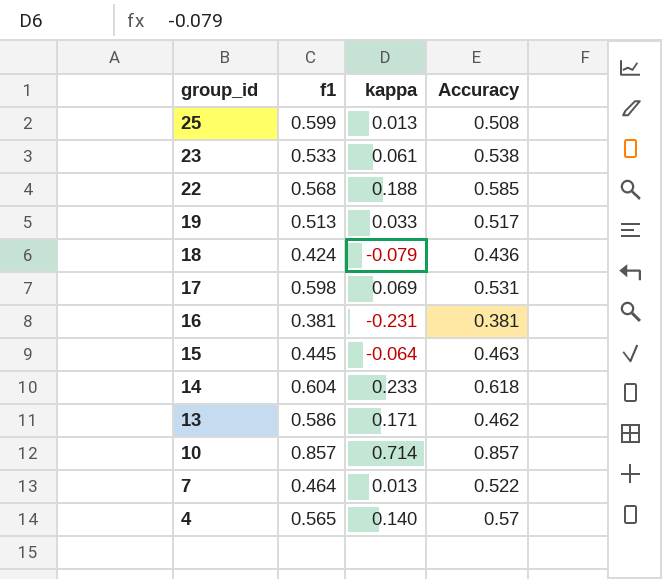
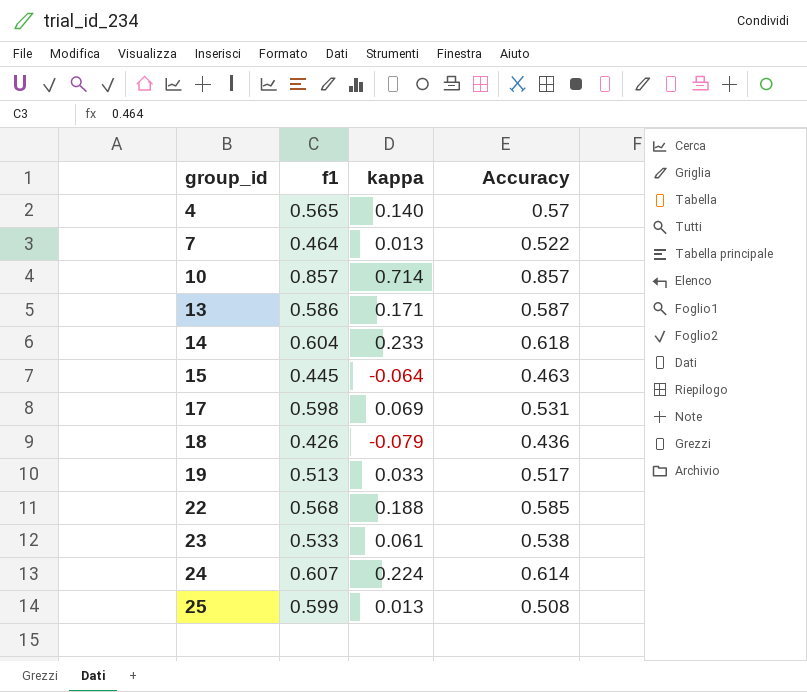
row order: group_id descending -> group_id ascending
row 16: 0.381 | -0.231 | 0.381 -> none
13 | Accuracy: 0.462 -> 0.587
18 | f1: 0.424 -> 0.426
row 24: none -> 0.607 | 0.224 | 0.614

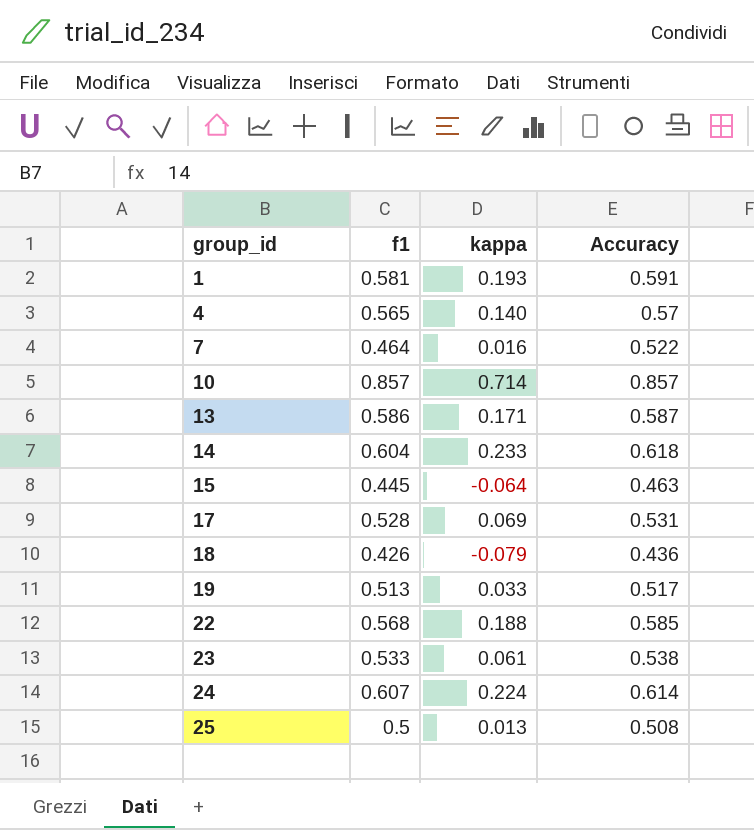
row 1: none -> 0.581 | 0.193 | 0.591
7 | kappa: 0.013 -> 0.016
17 | f1: 0.598 -> 0.528
25 | f1: 0.599 -> 0.5

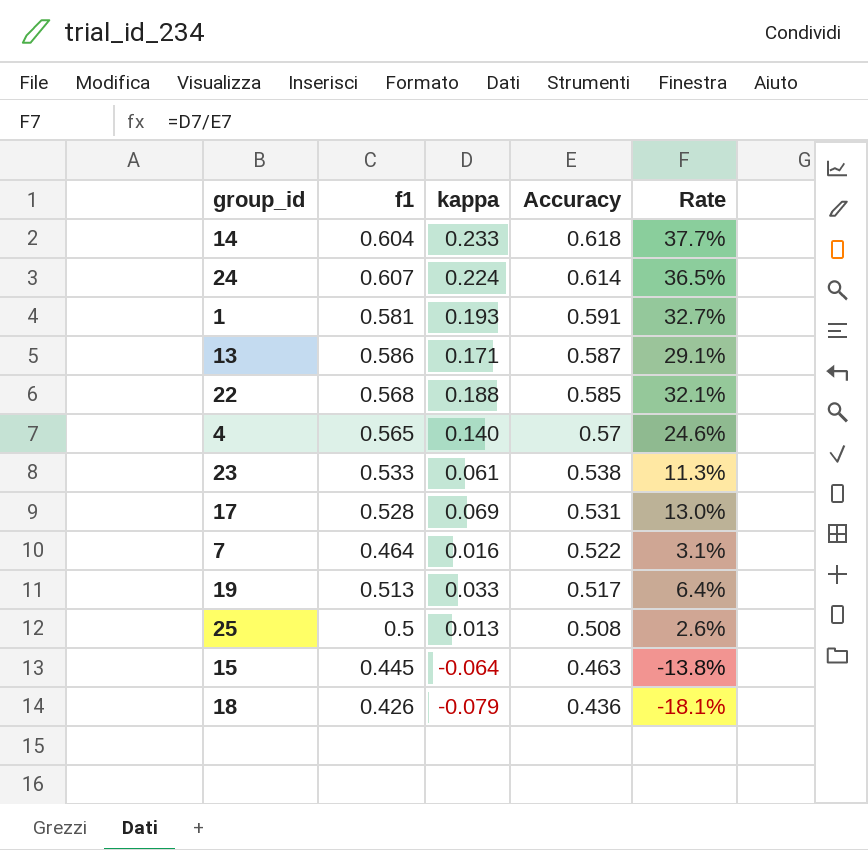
row order: group_id ascending -> Accuracy descending
column Rate | formula: none -> [kappa] / [Accuracy]
row 10: 0.857 | 0.714 | 0.857 -> none

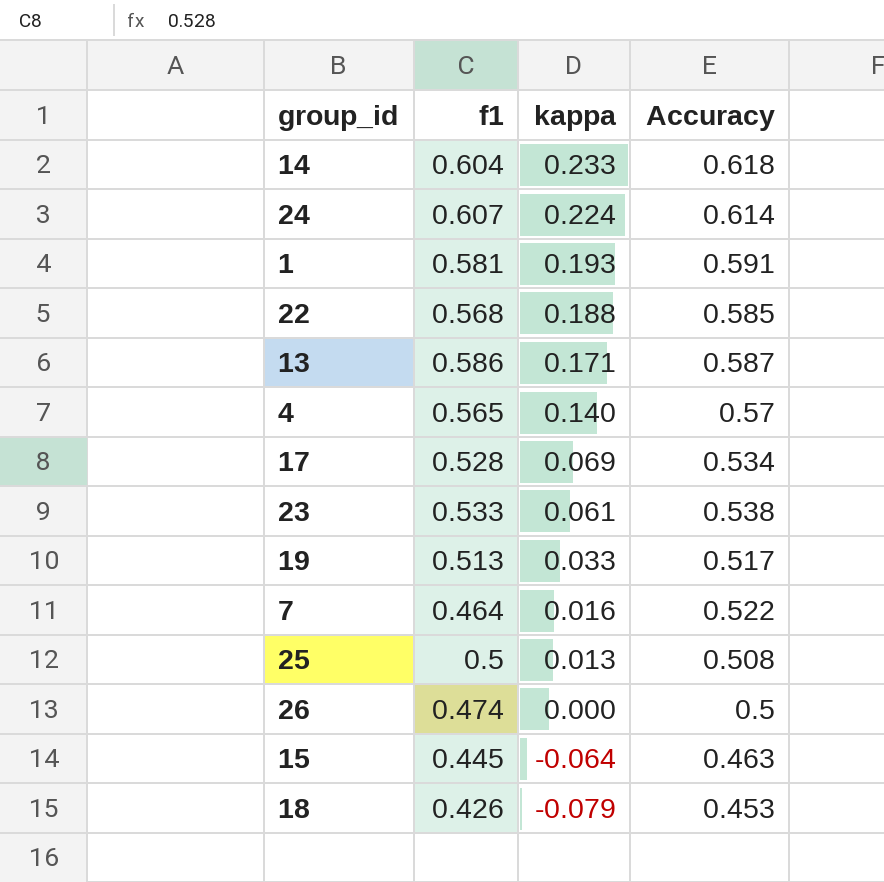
row order: Accuracy descending -> kappa descending
column Rate | formula: [kappa] / [Accuracy] -> none
17 | Accuracy: 0.531 -> 0.534
row 26: none -> 0.474 | 0.000 | 0.5
18 | Accuracy: 0.436 -> 0.453

